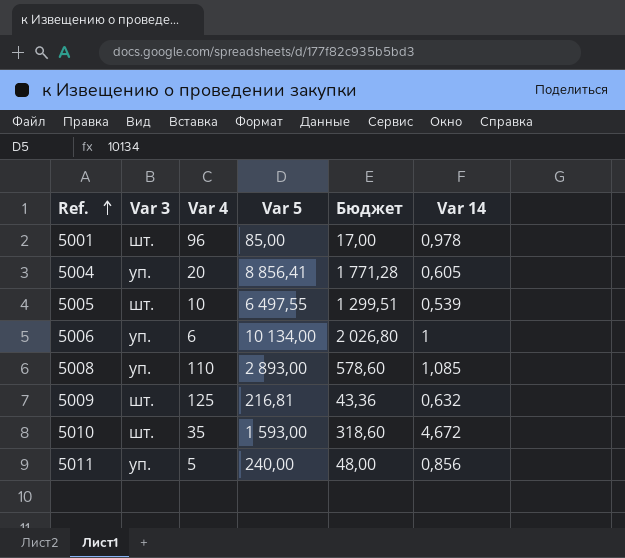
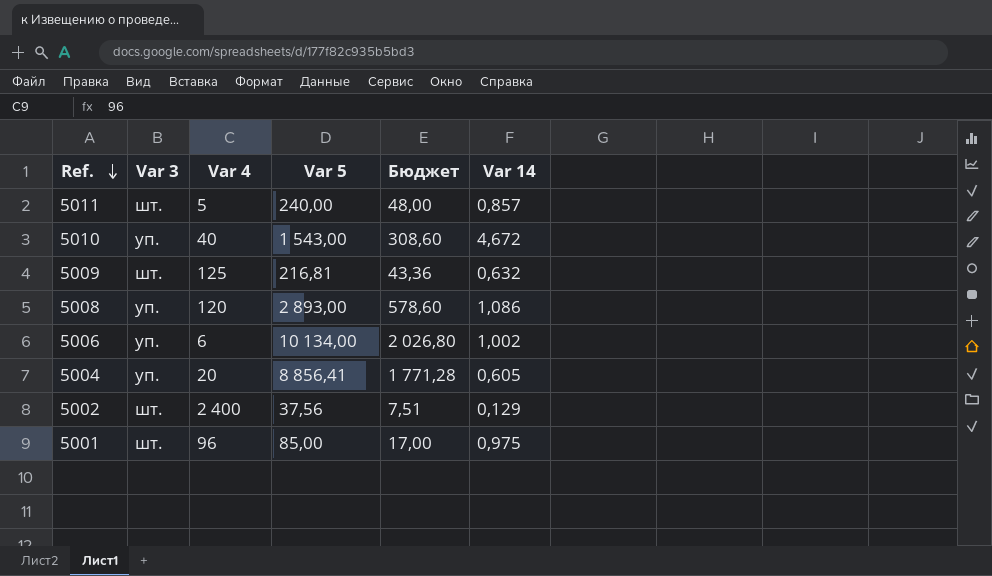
row order: Ref. ascending -> Ref. descending
row 5005: шт. | 10 | 6 497,55 | 1 299,51 | 0,539 -> none
5011 | Var 3: уп. -> шт.
5011 | Var 14: 0,856 -> 0,857
5010 | Var 3: шт. -> уп.
5010 | Var 4: 35 -> 40
5010 | Var 5: 1 593,00 -> 1 543,00
5010 | Бюджет: 318,60 -> 308,60
5008 | Var 4: 110 -> 120
5008 | Var 14: 1,085 -> 1,086
5006 | Var 14: 1 -> 1,002
row 5002: none -> шт. | 2 400 | 37,56 | 7,51 | 0,129
5001 | Var 14: 0,978 -> 0,975

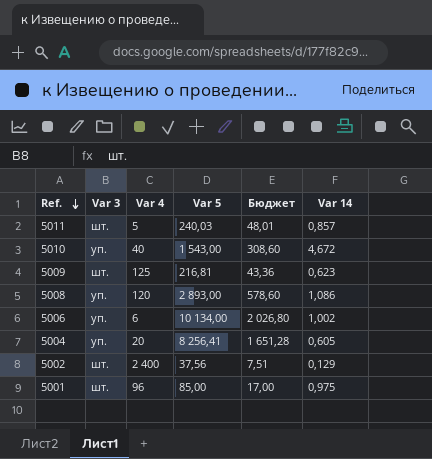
5011 | Var 5: 240,00 -> 240,03
5011 | Бюджет: 48,00 -> 48,01
5009 | Var 14: 0,632 -> 0,623
5004 | Var 5: 8 856,41 -> 8 256,41
5004 | Бюджет: 1 771,28 -> 1 651,28

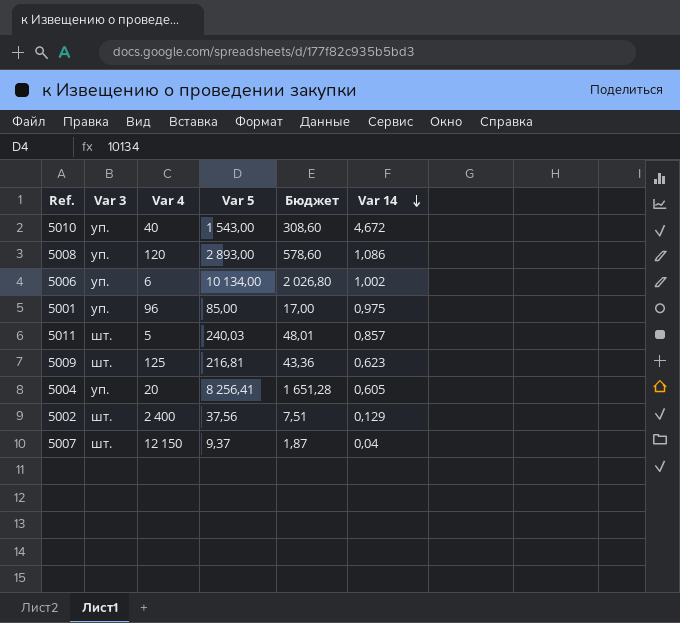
row order: Ref. descending -> Var 14 descending
5001 | Var 3: шт. -> уп.
row 5007: none -> шт. | 12 150 | 9,37 | 1,87 | 0,04

